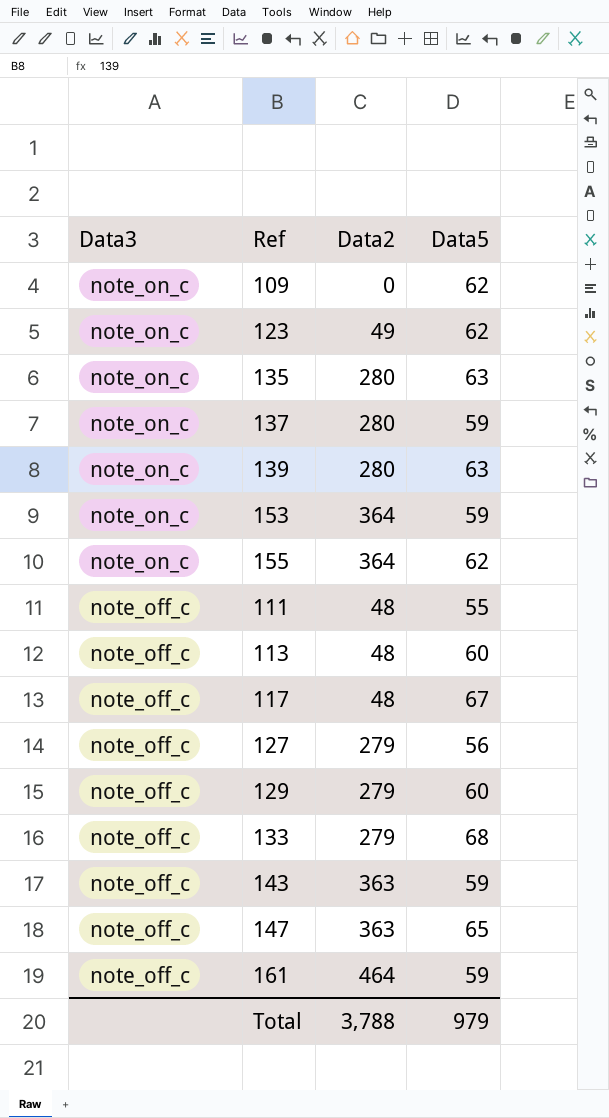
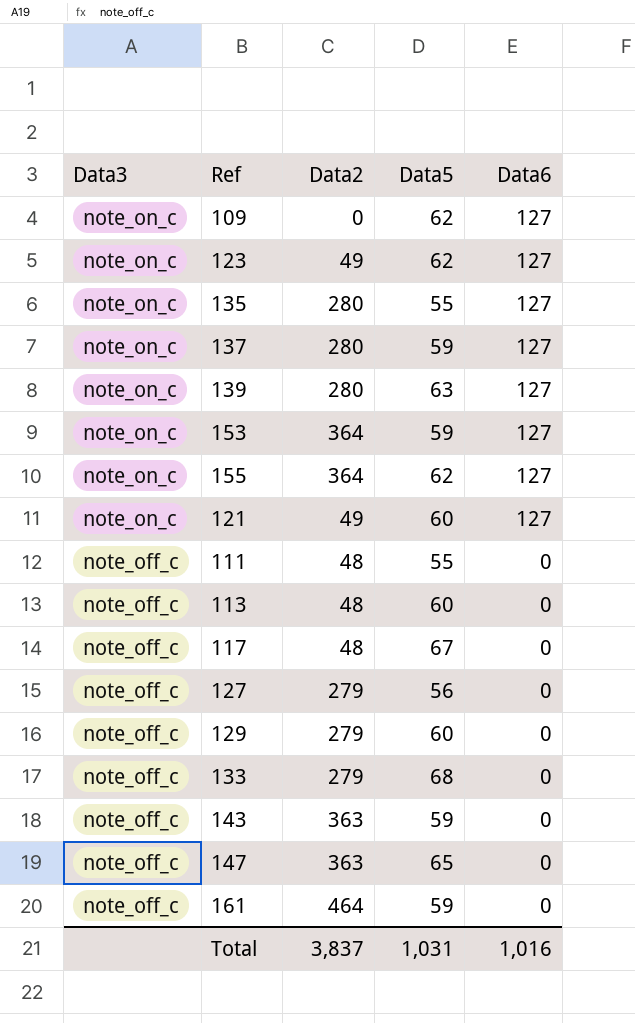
column Data6 | position: none -> 5
135 | Data5: 63 -> 55
row 121: none -> note_on_c | 49 | 60 | 127
Total | Data2: 3,788 -> 3,837
Total | Data5: 979 -> 1,031

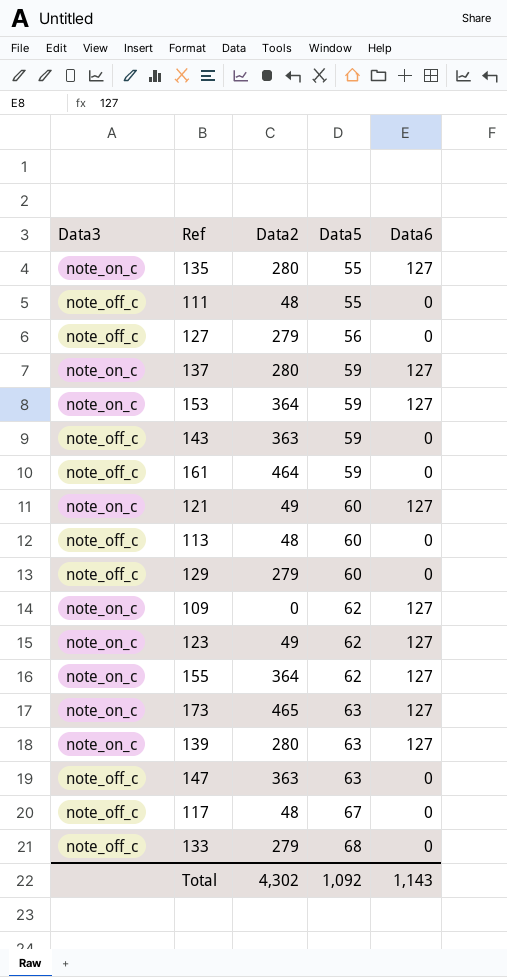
row order: Data3 descending -> Data5 ascending
row 173: none -> note_on_c | 465 | 63 | 127
147 | Data5: 65 -> 63
Total | Data2: 3,837 -> 4,302
Total | Data5: 1,031 -> 1,092
Total | Data6: 1,016 -> 1,143

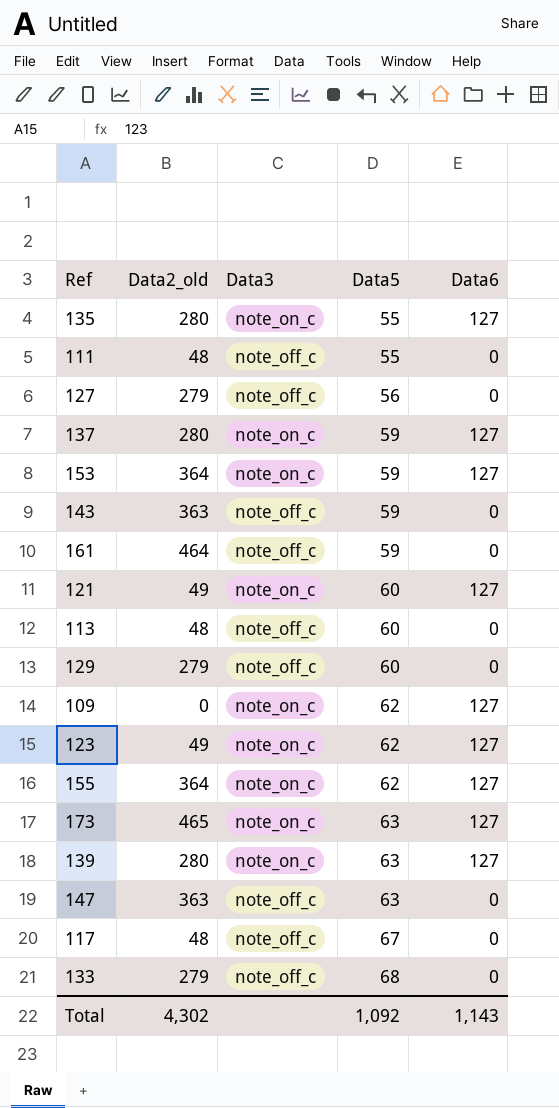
column name: Data2 -> Data2_old
column Data3 | position: 1 -> 3

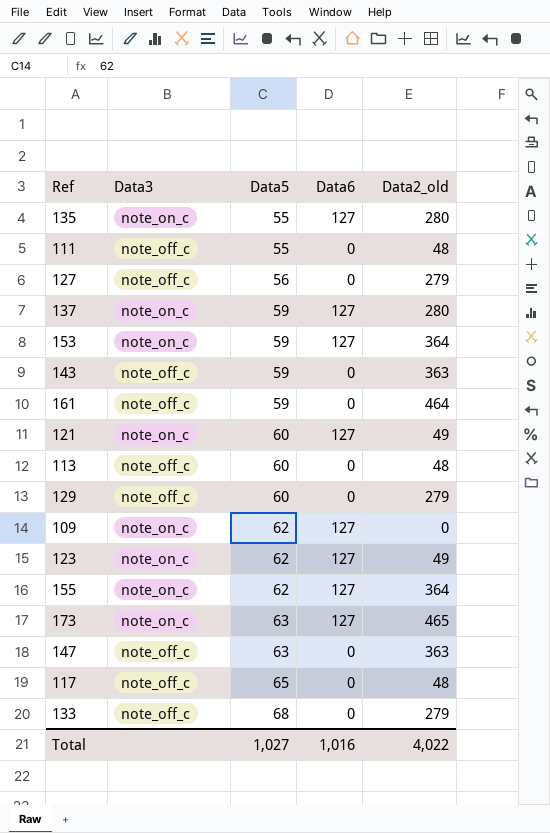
column Data2_old | position: 2 -> 5
row 139: 280 | note_on_c | 63 | 127 -> none
117 | Data5: 67 -> 65
Total | Data5: 1,092 -> 1,027
Total | Data6: 1,143 -> 1,016
Total | Data2_old: 4,302 -> 4,022

